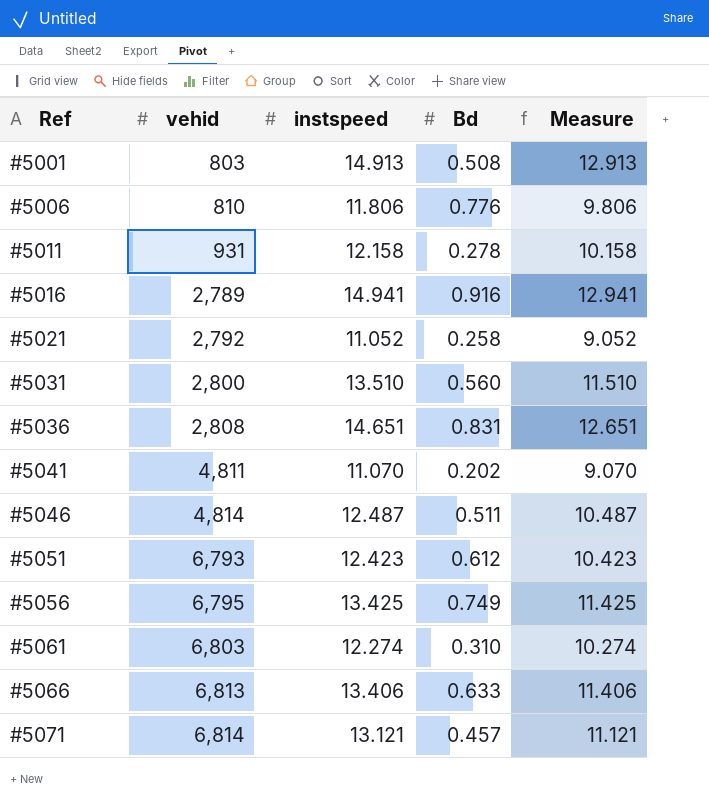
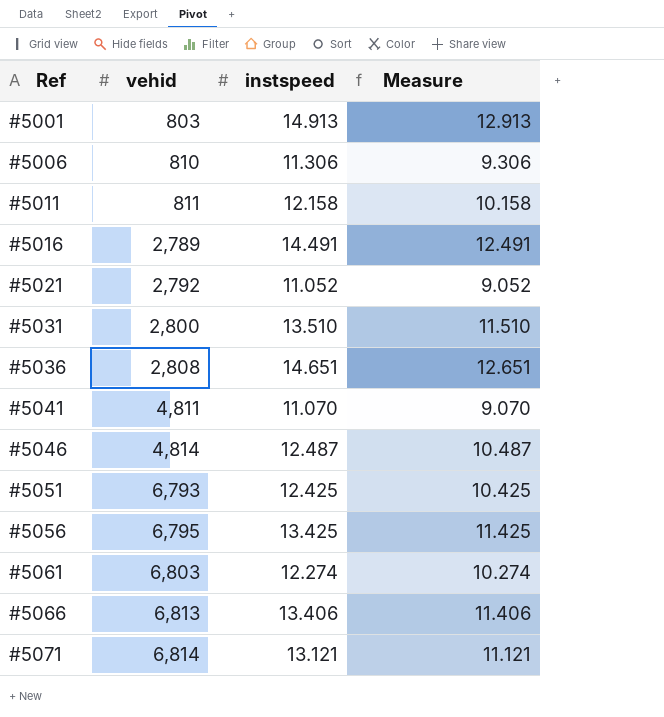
column Bd | position: 4 -> none
#5006 | instspeed: 11.806 -> 11.306
#5006 | Measure: 9.806 -> 9.306
#5011 | vehid: 931 -> 811
#5016 | instspeed: 14.941 -> 14.491
#5016 | Measure: 12.941 -> 12.491
#5051 | instspeed: 12.423 -> 12.425
#5051 | Measure: 10.423 -> 10.425

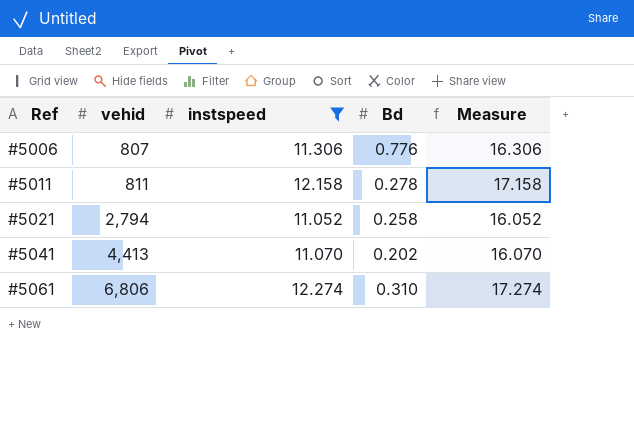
filter: none -> instspeed <= 12.274
column Bd | position: none -> 4
column Measure | formula: [instspeed] - 2 -> [instspeed] + 5
#5006 | vehid: 810 -> 807
#5021 | vehid: 2,792 -> 2,794
#5041 | vehid: 4,811 -> 4,413
#5061 | vehid: 6,803 -> 6,806

